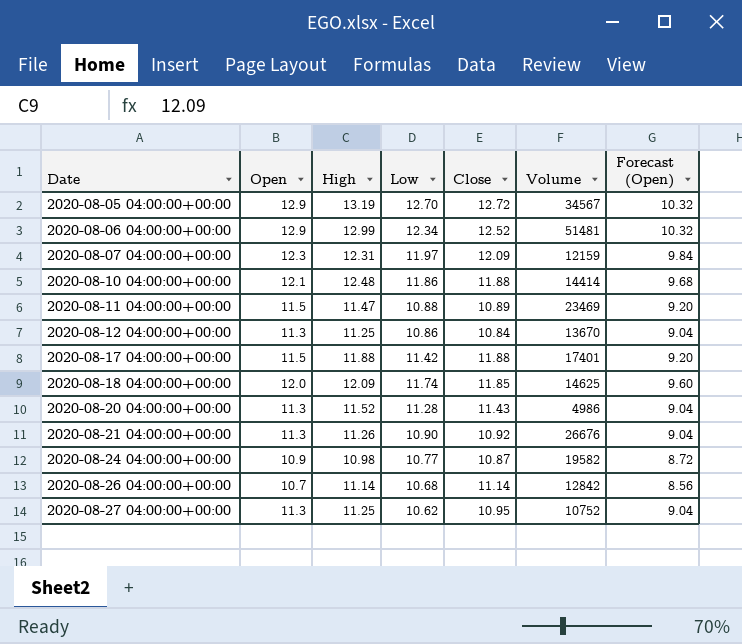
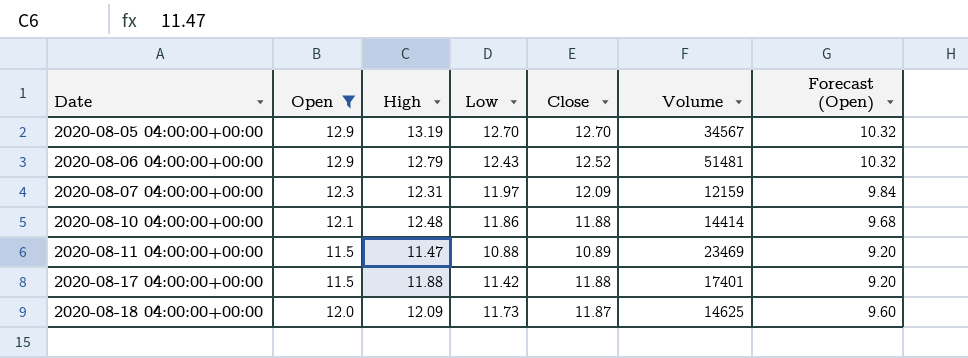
filter: none -> Open >= 11.5
2020-08-05 04:00:00+00:00 | Close: 12.72 -> 12.70
2020-08-06 04:00:00+00:00 | High: 12.99 -> 12.79
2020-08-06 04:00:00+00:00 | Low: 12.34 -> 12.43
2020-08-18 04:00:00+00:00 | Low: 11.74 -> 11.73
2020-08-18 04:00:00+00:00 | Close: 11.85 -> 11.87

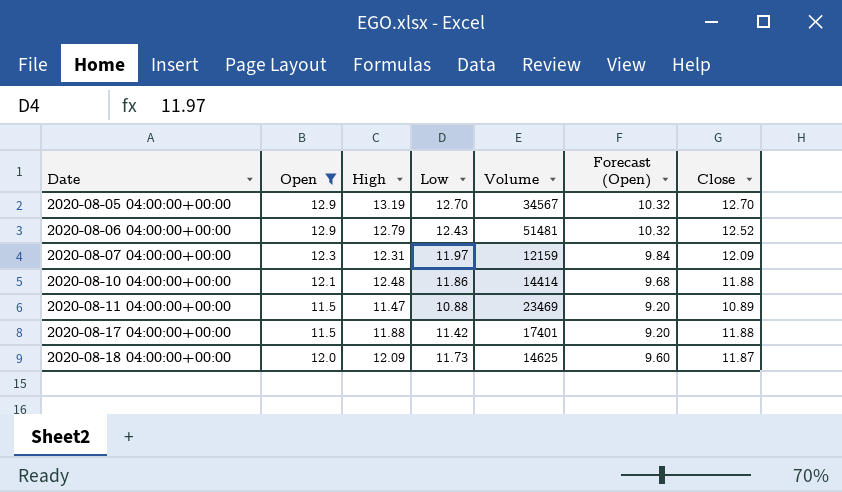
column Close | position: 5 -> 7

